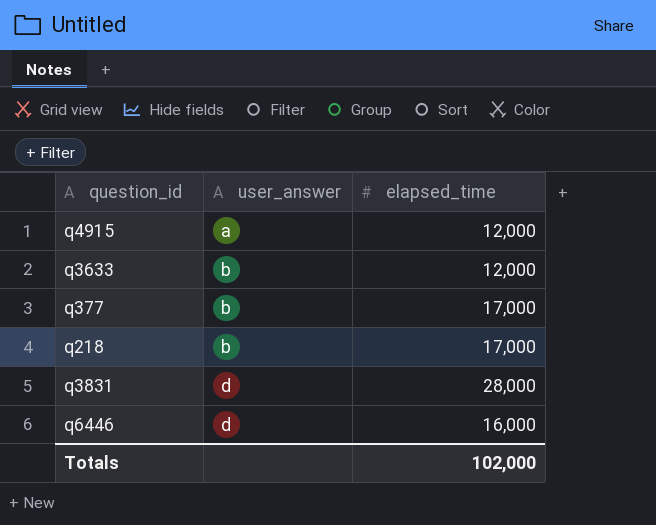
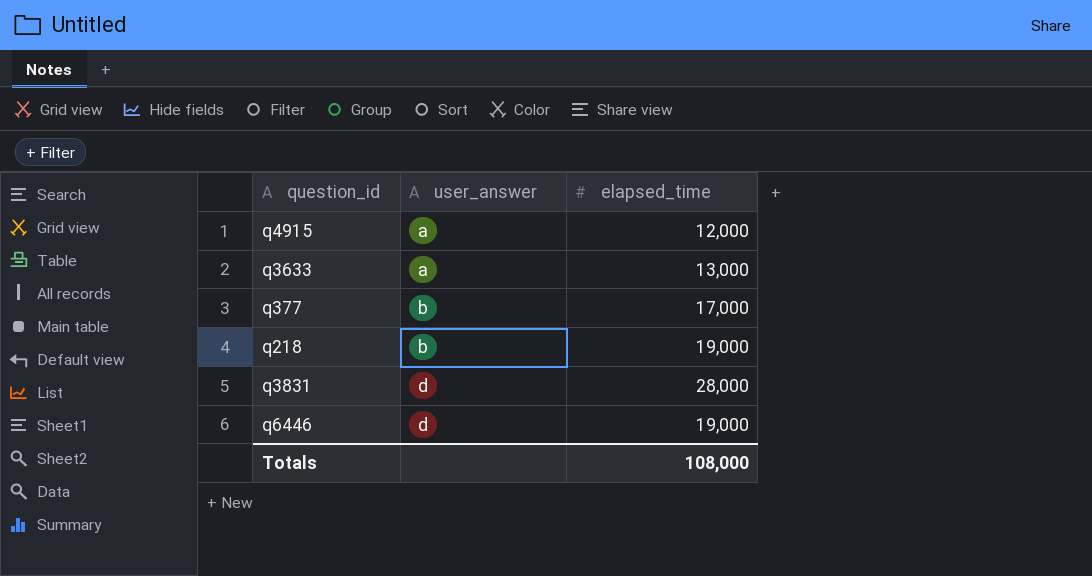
q3633 | user_answer: b -> a
q3633 | elapsed_time: 12,000 -> 13,000
q218 | elapsed_time: 17,000 -> 19,000
q6446 | elapsed_time: 16,000 -> 19,000
Totals | elapsed_time: 102,000 -> 108,000

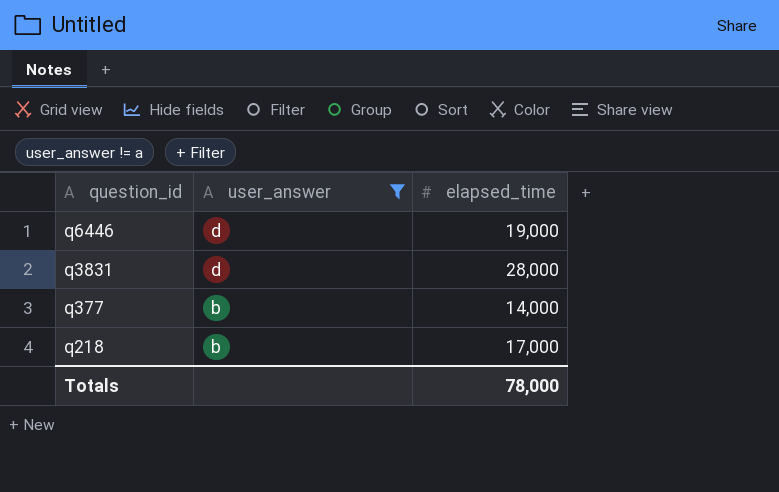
filter: none -> user_answer != a
row order: user_answer ascending -> question_id descending
q377 | elapsed_time: 17,000 -> 14,000
q218 | elapsed_time: 19,000 -> 17,000
Totals | elapsed_time: 108,000 -> 78,000

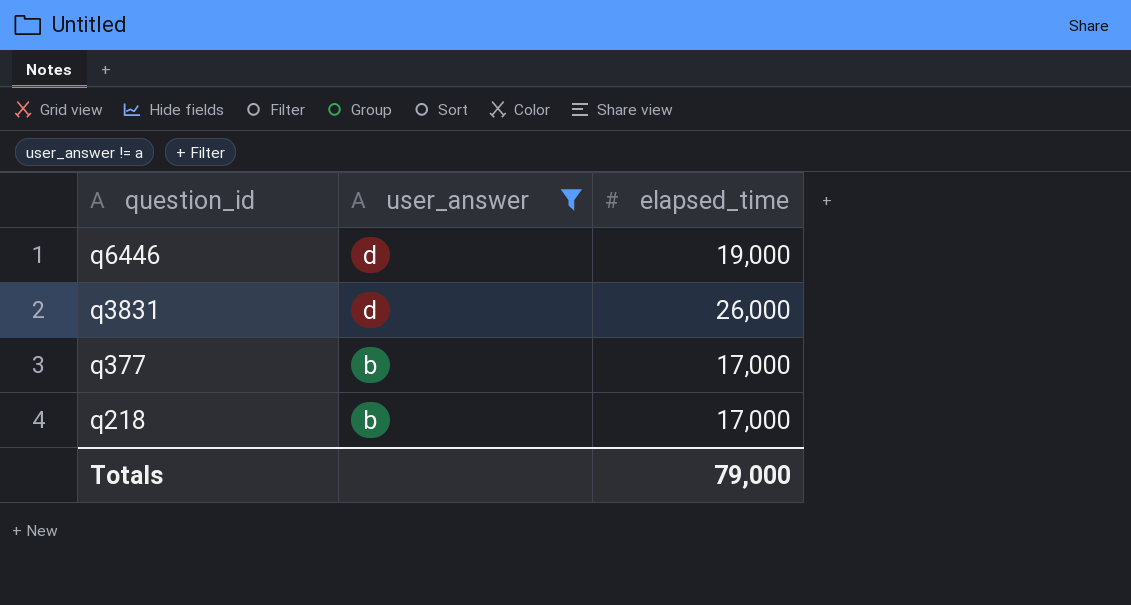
q3831 | elapsed_time: 28,000 -> 26,000
q377 | elapsed_time: 14,000 -> 17,000
Totals | elapsed_time: 78,000 -> 79,000

